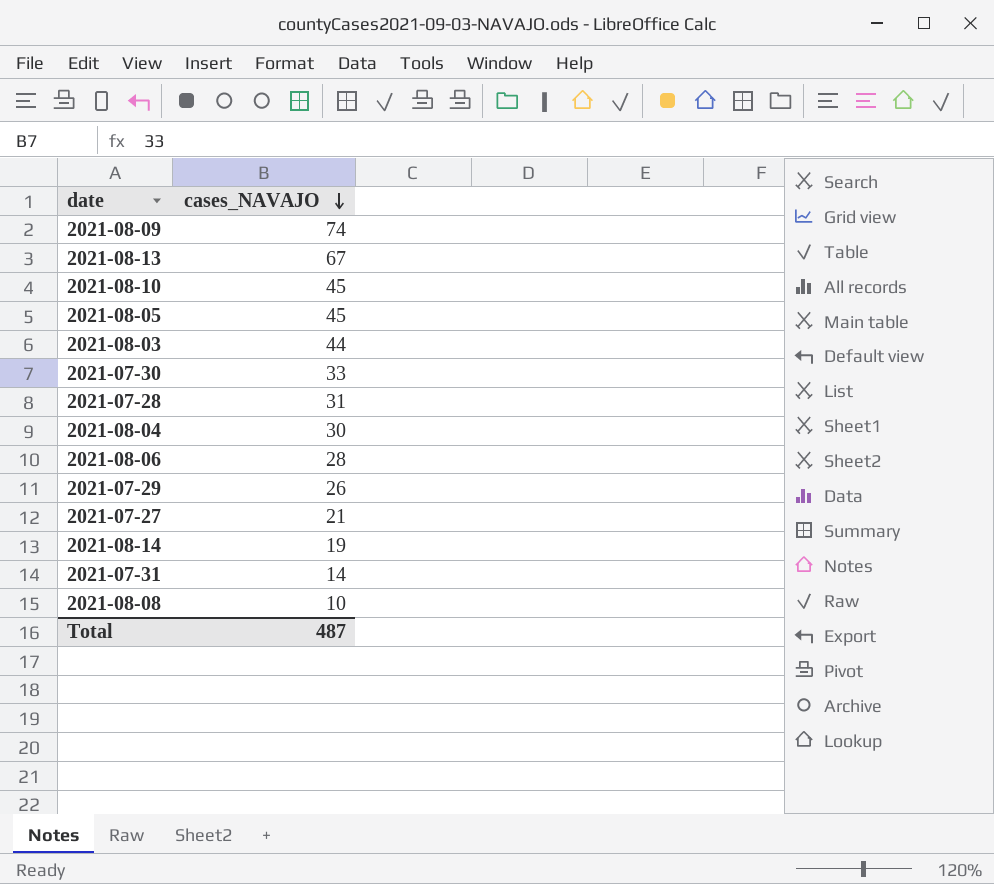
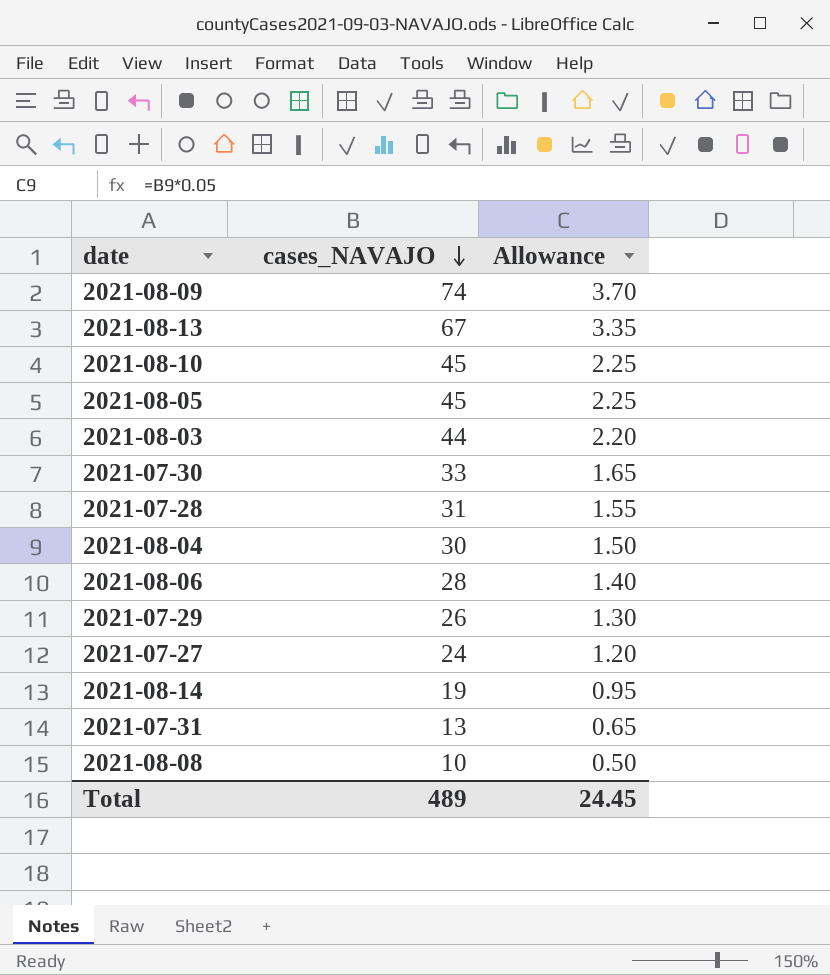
column Allowance | formula: none -> [cases_NAVAJO] * 0.05
2021-07-27 | cases_NAVAJO: 21 -> 24
2021-07-31 | cases_NAVAJO: 14 -> 13
Total | cases_NAVAJO: 487 -> 489

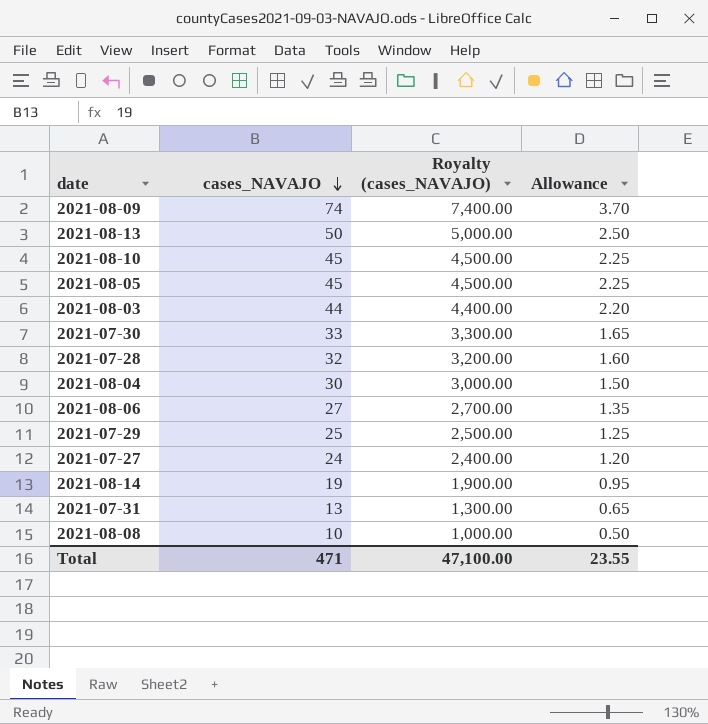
column Royalty (cases_NAVAJO) | formula: none -> [cases_NAVAJO] * 100
2021-08-13 | cases_NAVAJO: 67 -> 50
2021-08-13 | Allowance: 3.35 -> 2.50
2021-07-28 | cases_NAVAJO: 31 -> 32
2021-07-28 | Allowance: 1.55 -> 1.60
2021-08-06 | cases_NAVAJO: 28 -> 27
2021-08-06 | Allowance: 1.40 -> 1.35
2021-07-29 | cases_NAVAJO: 26 -> 25
2021-07-29 | Allowance: 1.30 -> 1.25
Total | cases_NAVAJO: 489 -> 471
Total | Allowance: 24.45 -> 23.55

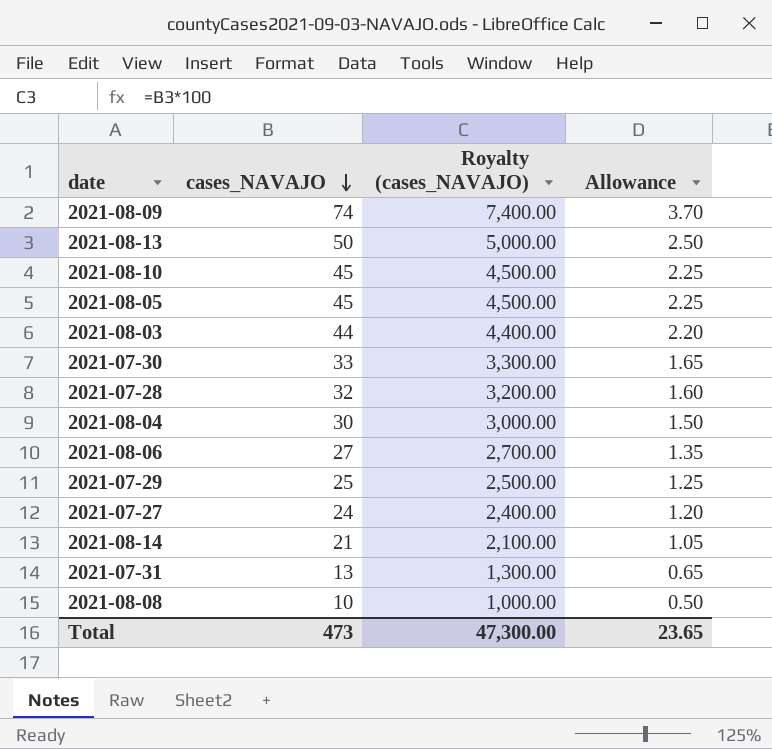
2021-08-14 | cases_NAVAJO: 19 -> 21
2021-08-14 | Royalty (cases_NAVAJO): 1,900.00 -> 2,100.00
2021-08-14 | Allowance: 0.95 -> 1.05
Total | cases_NAVAJO: 471 -> 473
Total | Royalty (cases_NAVAJO): 47,100.00 -> 47,300.00
Total | Allowance: 23.55 -> 23.65

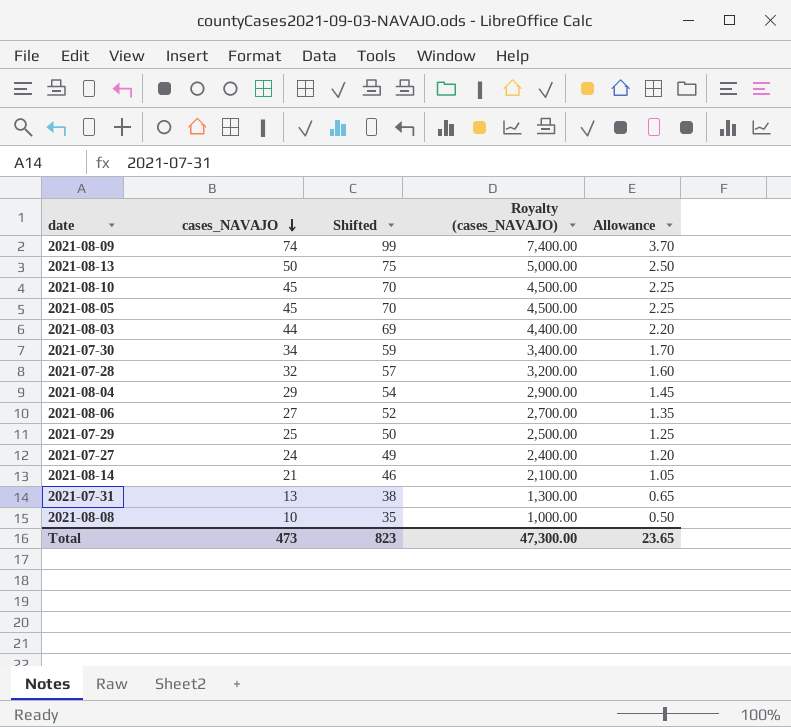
column Shifted | formula: none -> [cases_NAVAJO] + 25
2021-07-30 | cases_NAVAJO: 33 -> 34
2021-07-30 | Royalty (cases_NAVAJO): 3,300.00 -> 3,400.00
2021-07-30 | Allowance: 1.65 -> 1.70
2021-08-04 | cases_NAVAJO: 30 -> 29
2021-08-04 | Royalty (cases_NAVAJO): 3,000.00 -> 2,900.00
2021-08-04 | Allowance: 1.50 -> 1.45

